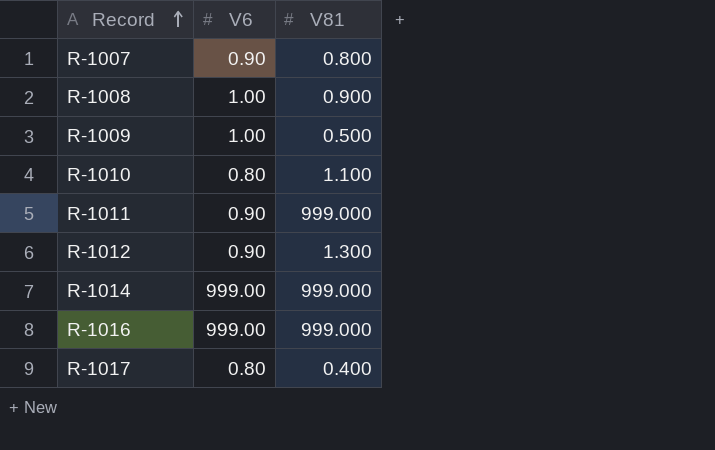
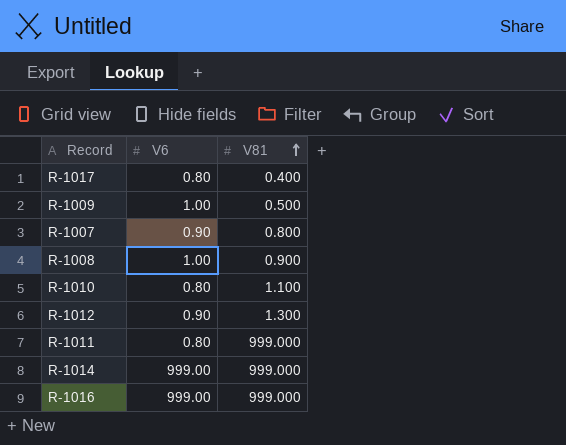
row order: Record ascending -> V81 ascending
R-1011 | V6: 0.90 -> 0.80

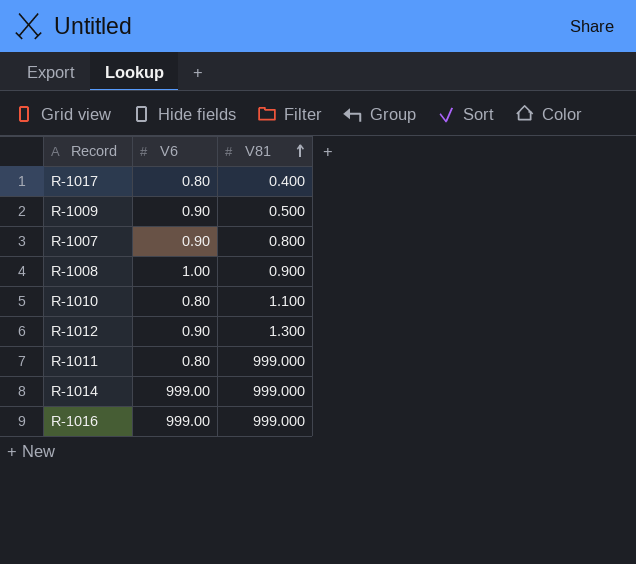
R-1009 | V6: 1.00 -> 0.90

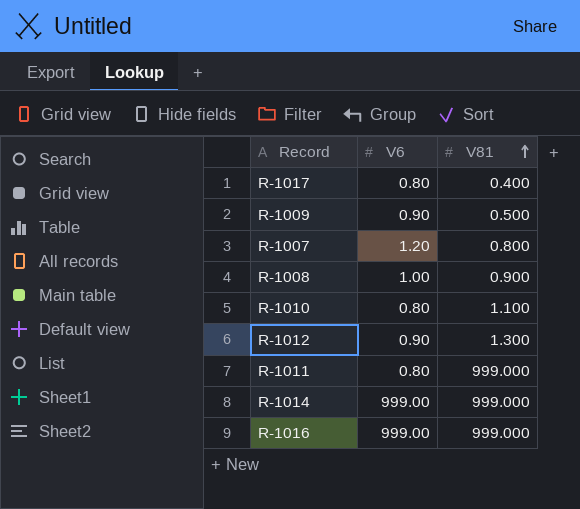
R-1007 | V6: 0.90 -> 1.20

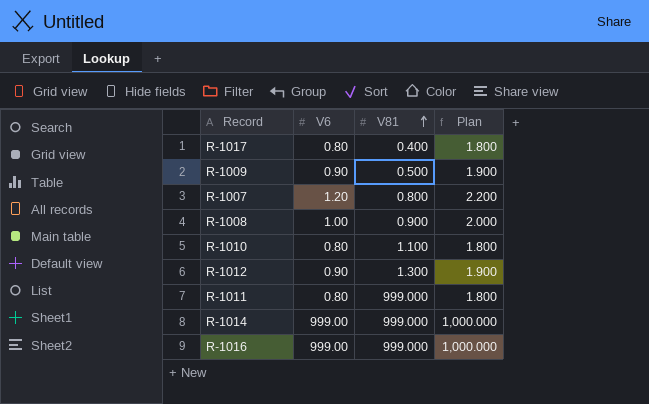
column Plan | formula: none -> [V6] + 1

